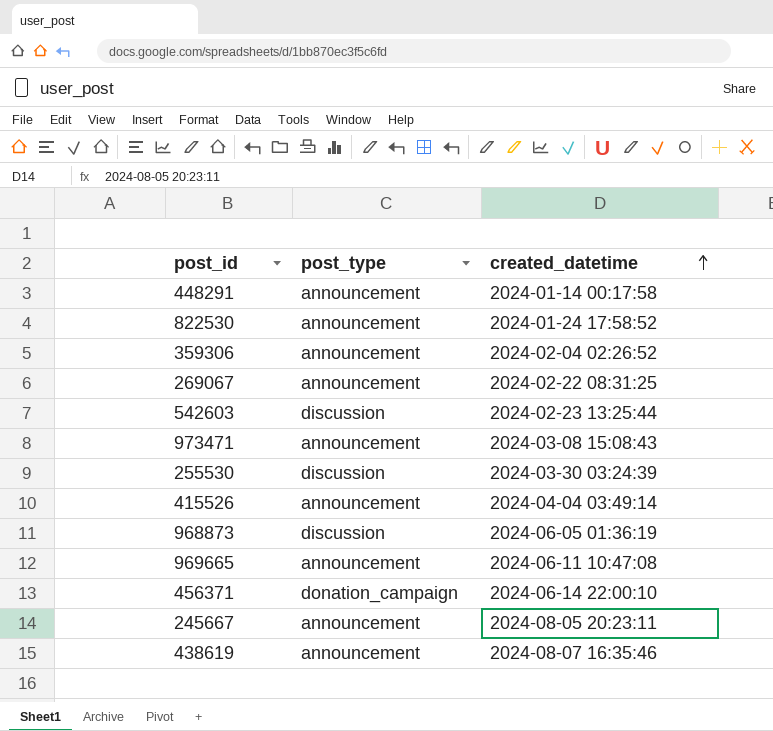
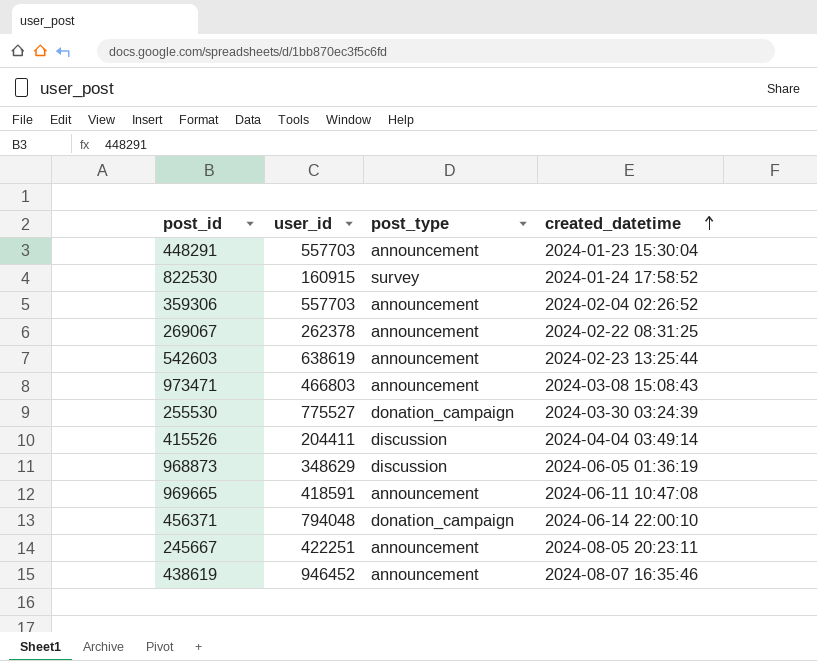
column user_id | position: none -> 2
448291 | created_datetime: 2024-01-14 00:17:58 -> 2024-01-23 15:30:04
822530 | post_type: announcement -> survey
542603 | post_type: discussion -> announcement
255530 | post_type: discussion -> donation_campaign
415526 | post_type: announcement -> discussion

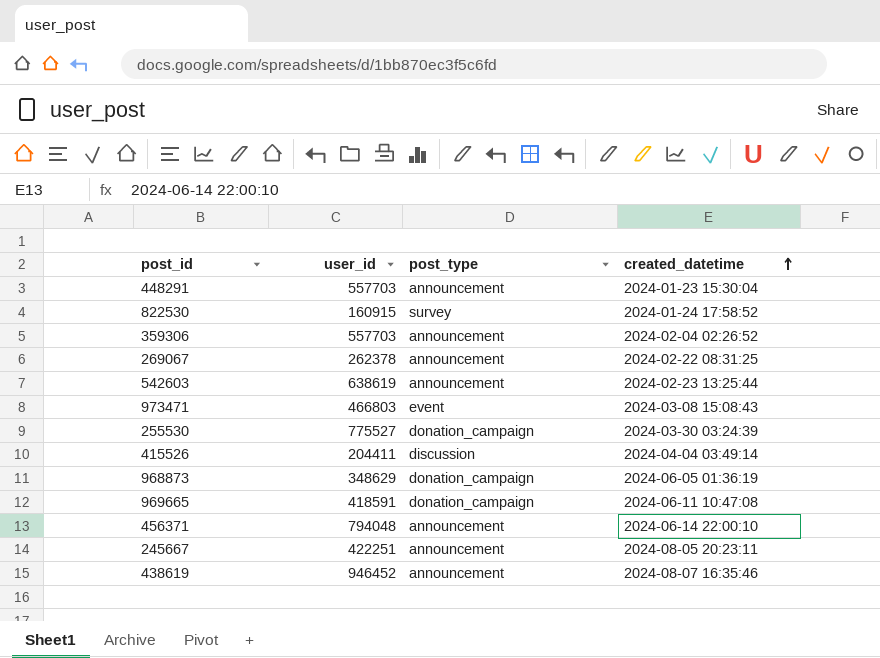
973471 | post_type: announcement -> event
968873 | post_type: discussion -> donation_campaign
969665 | post_type: announcement -> donation_campaign
456371 | post_type: donation_campaign -> announcement

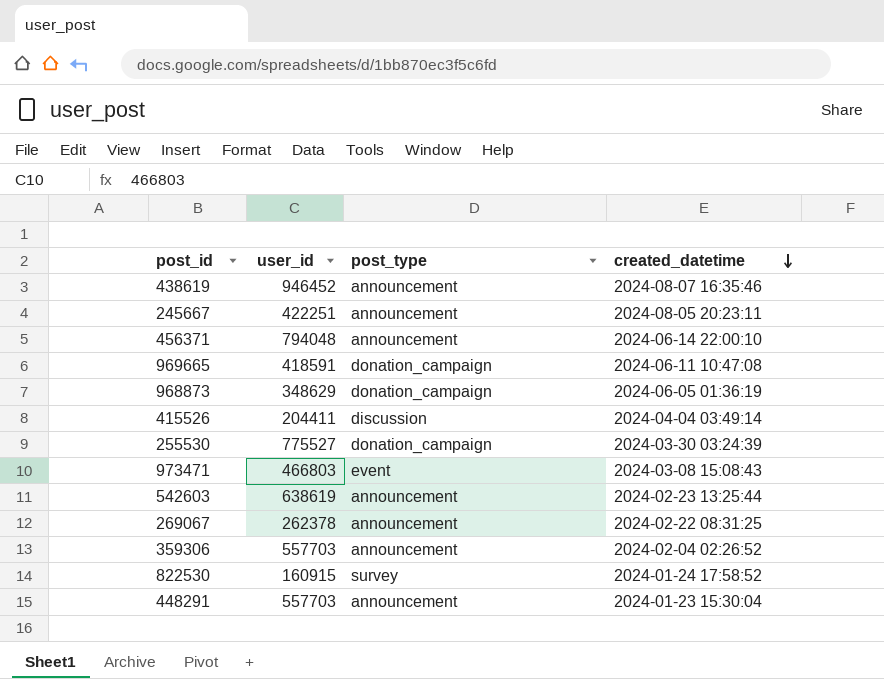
row order: created_datetime ascending -> created_datetime descending

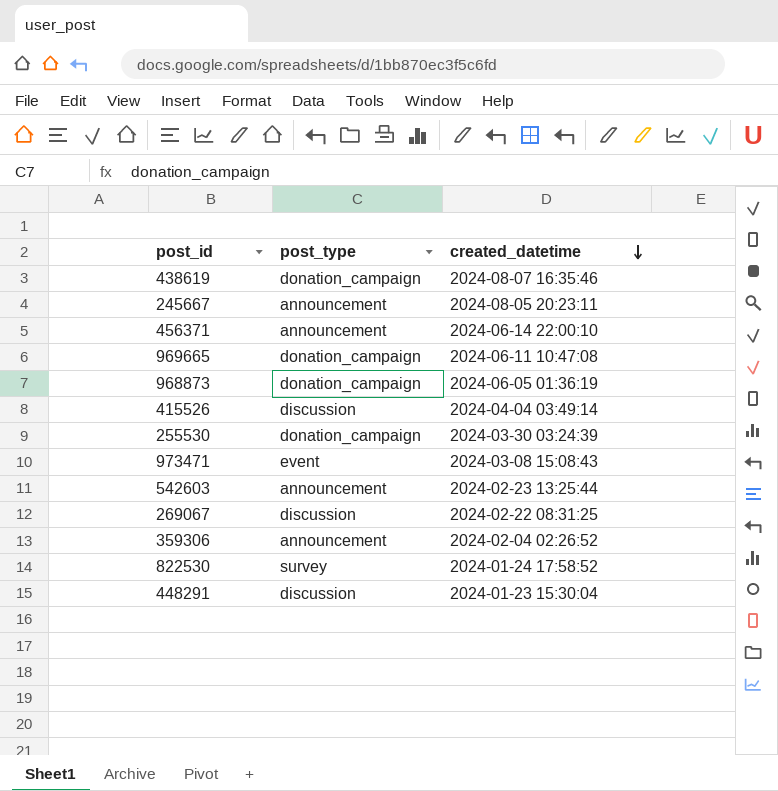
column user_id | position: 2 -> none
438619 | post_type: announcement -> donation_campaign
269067 | post_type: announcement -> discussion
448291 | post_type: announcement -> discussion

